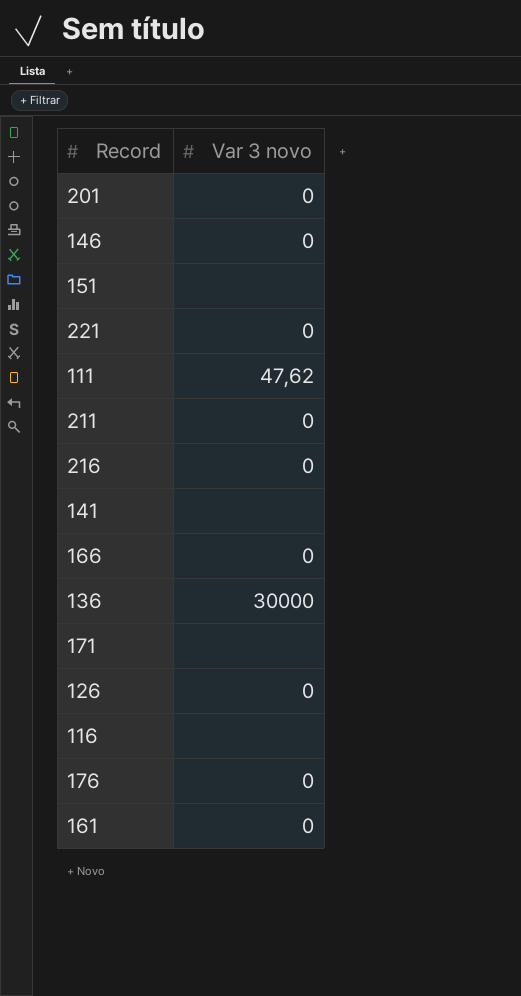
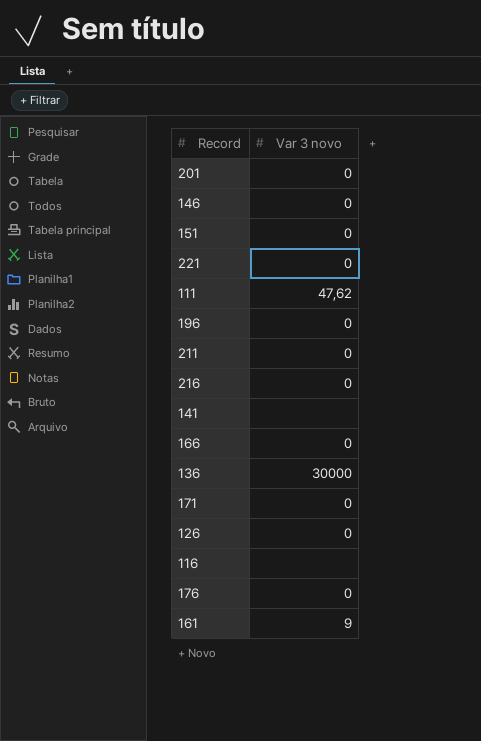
151 | Var 3 novo: none -> 0
row 196: none -> 0
171 | Var 3 novo: none -> 0
161 | Var 3 novo: 0 -> 9

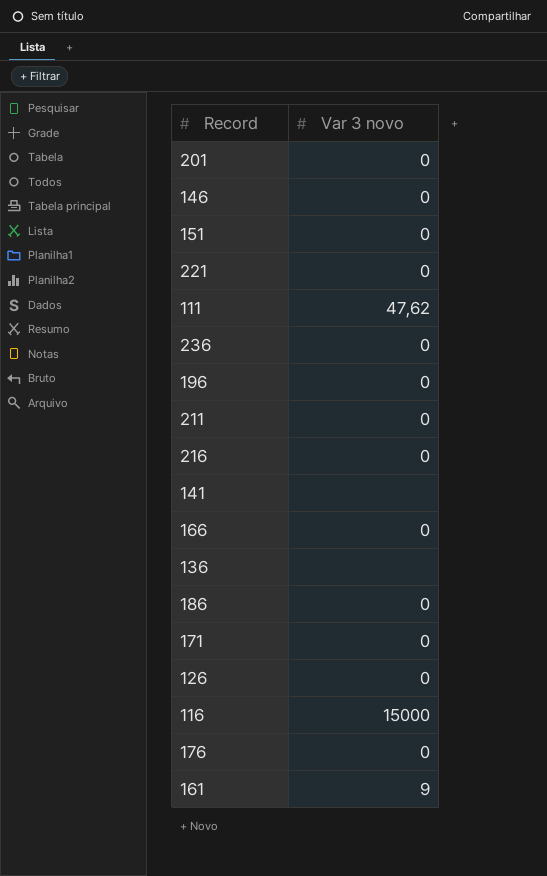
row 236: none -> 0
136 | Var 3 novo: 30000 -> none
row 186: none -> 0
116 | Var 3 novo: none -> 15000

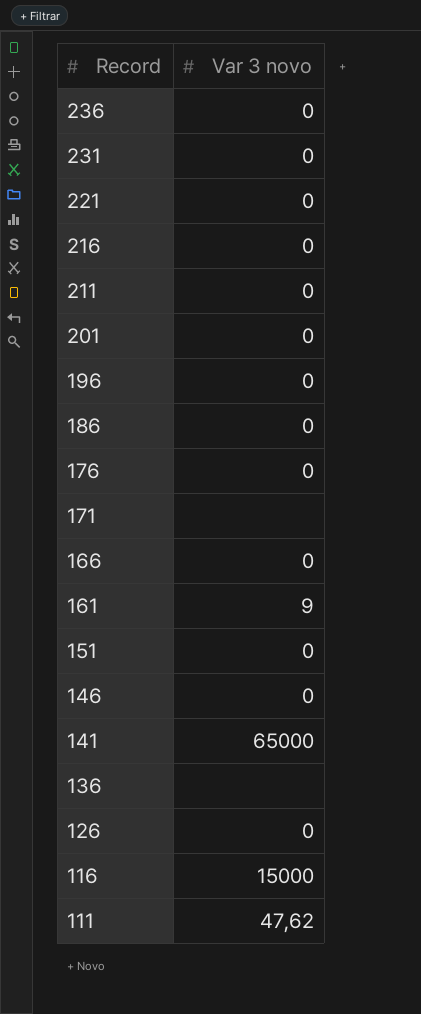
row order: none -> Record descending
row 231: none -> 0
171 | Var 3 novo: 0 -> none
141 | Var 3 novo: none -> 65000

